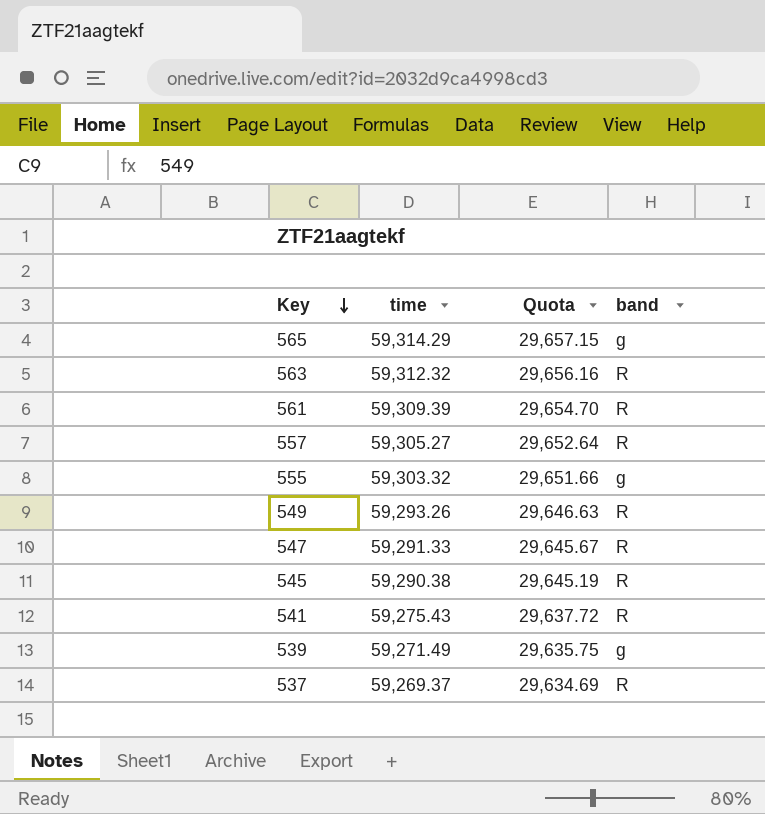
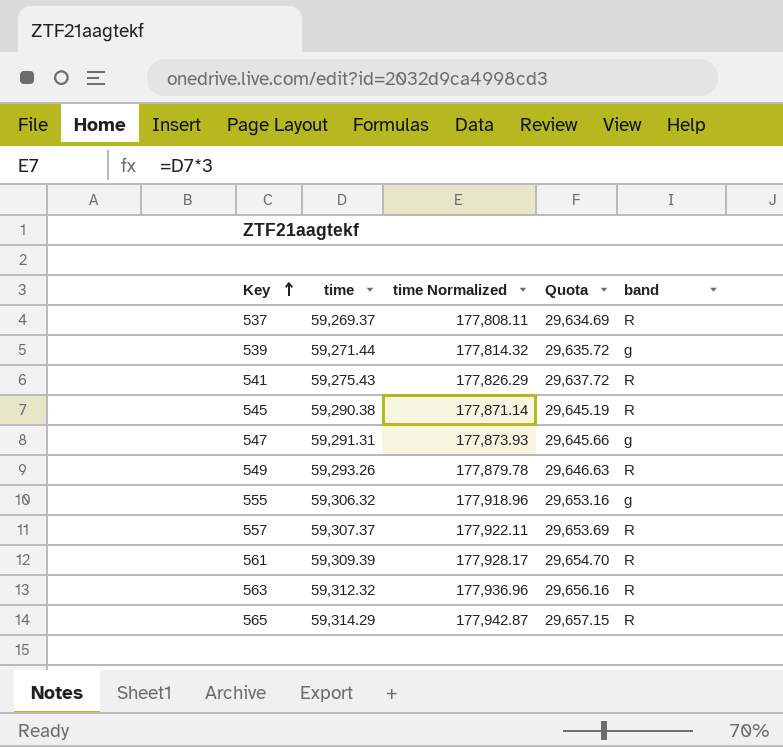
row order: Key descending -> Key ascending
column time Normalized | formula: none -> [time] * 3
539 | time: 59,271.49 -> 59,271.44
539 | Quota: 29,635.75 -> 29,635.72
547 | time: 59,291.33 -> 59,291.31
547 | Quota: 29,645.67 -> 29,645.66
547 | band: R -> g
555 | time: 59,303.32 -> 59,306.32
555 | Quota: 29,651.66 -> 29,653.16
557 | time: 59,305.27 -> 59,307.37
557 | Quota: 29,652.64 -> 29,653.69
565 | band: g -> R

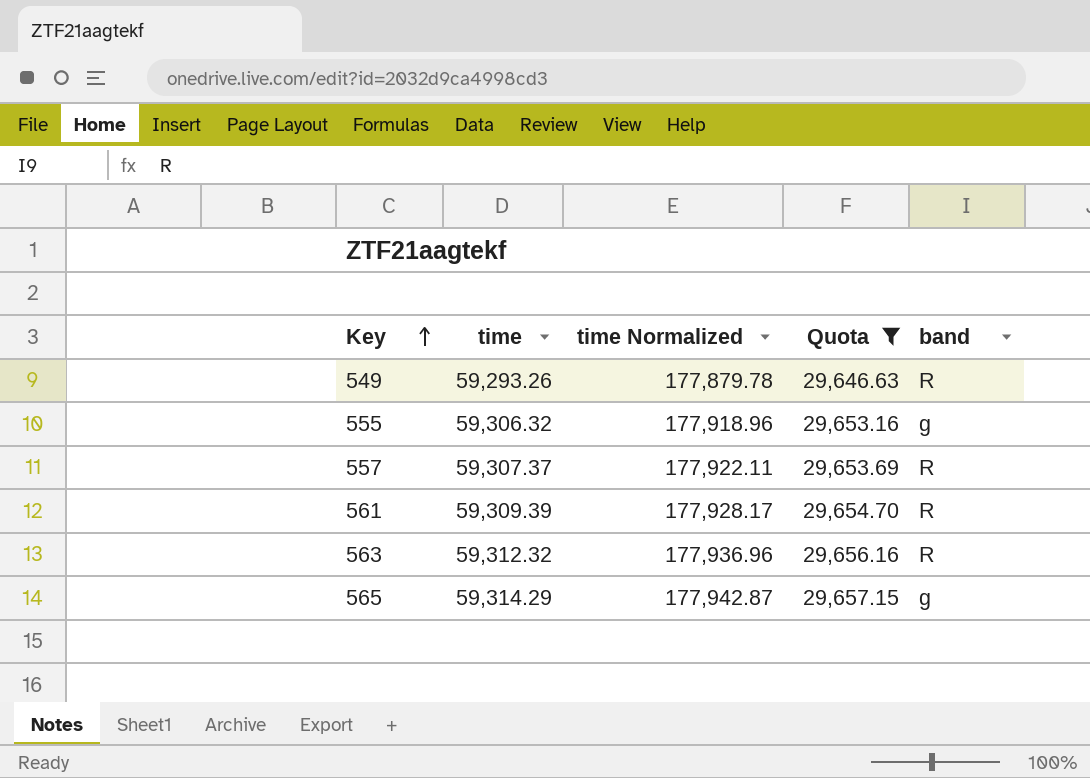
filter: none -> Quota >= 29,646.63
565 | band: R -> g

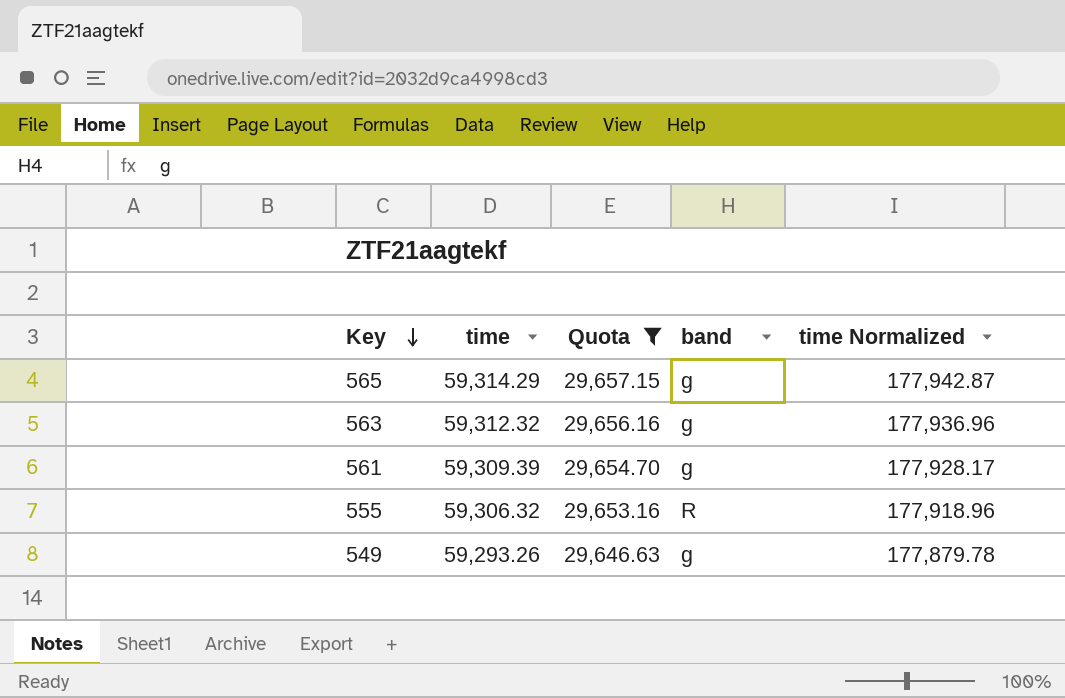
row order: Key ascending -> Key descending
column time Normalized | position: 3 -> 5
row 557: 59,307.37 | 177,922.11 | 29,653.69 | R -> none
563 | band: R -> g
561 | band: R -> g
555 | band: g -> R
549 | band: R -> g

